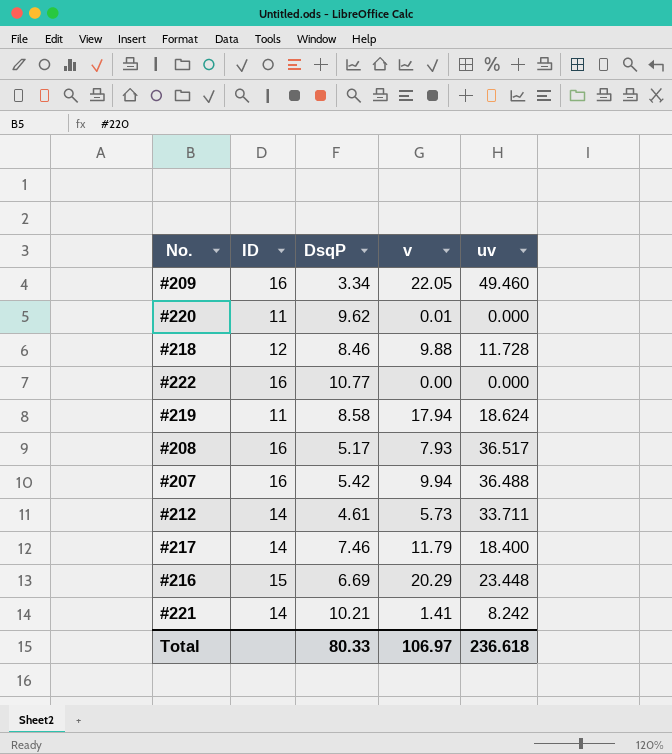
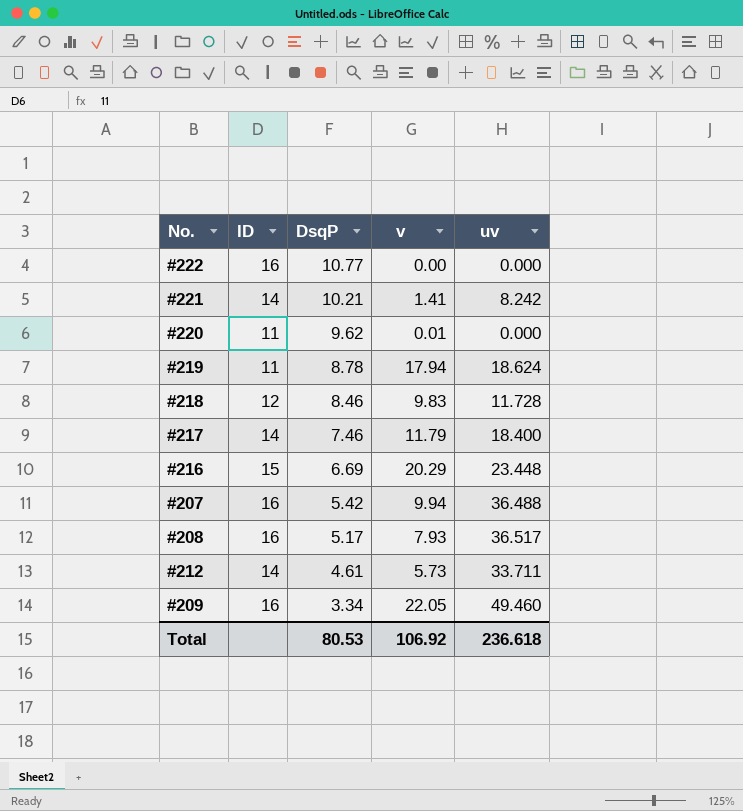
row order: none -> DsqP descending
#219 | DsqP: 8.58 -> 8.78
#218 | v: 9.88 -> 9.83
Total | DsqP: 80.33 -> 80.53
Total | v: 106.97 -> 106.92

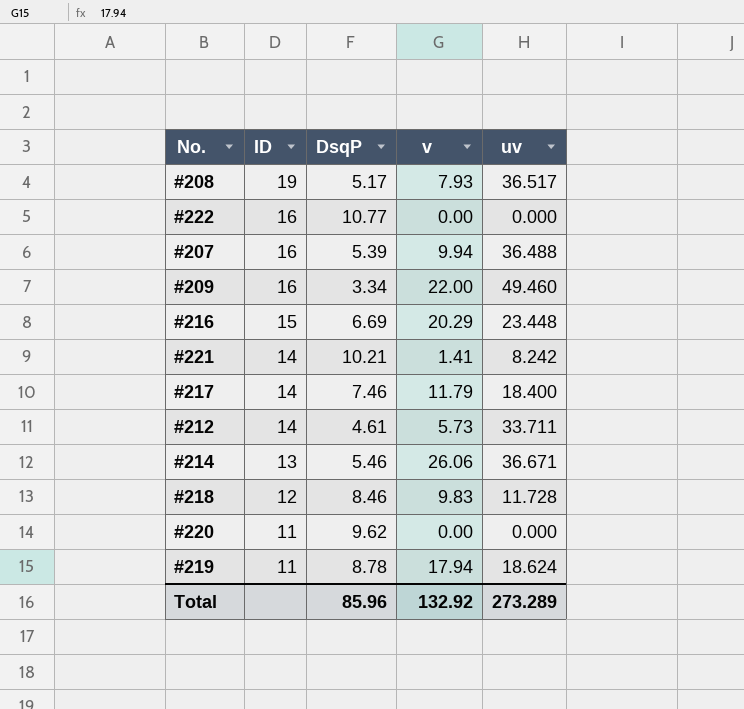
row order: DsqP descending -> ID descending
#208 | ID: 16 -> 19
#207 | DsqP: 5.42 -> 5.39
#209 | v: 22.05 -> 22.00
row #214: none -> 13 | 5.46 | 26.06 | 36.671
#220 | v: 0.01 -> 0.00
Total | DsqP: 80.53 -> 85.96
Total | v: 106.92 -> 132.92
Total | uv: 236.618 -> 273.289

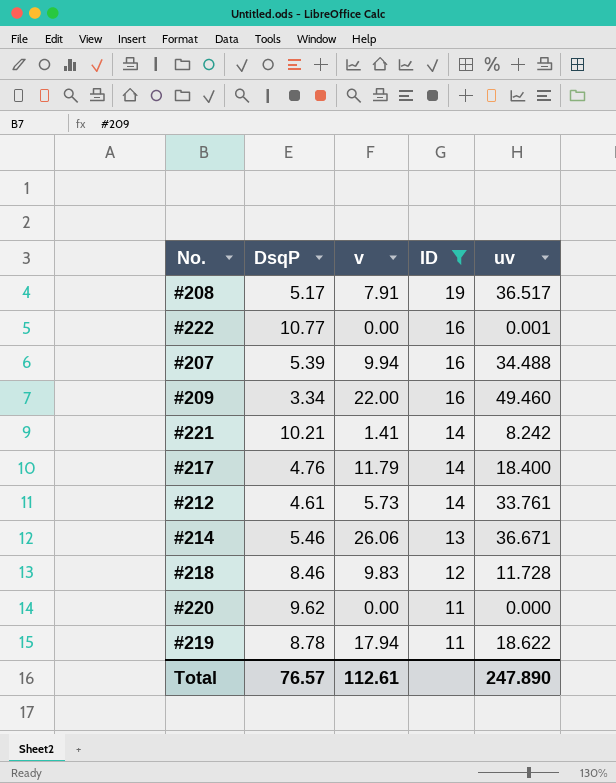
filter: none -> ID != 15
column ID | position: 2 -> 4
#208 | v: 7.93 -> 7.91
#222 | uv: 0.000 -> 0.001
#207 | uv: 36.488 -> 34.488
#217 | DsqP: 7.46 -> 4.76
#212 | uv: 33.711 -> 33.761
#219 | uv: 18.624 -> 18.622
Total | DsqP: 85.96 -> 76.57
Total | v: 132.92 -> 112.61
Total | uv: 273.289 -> 247.890

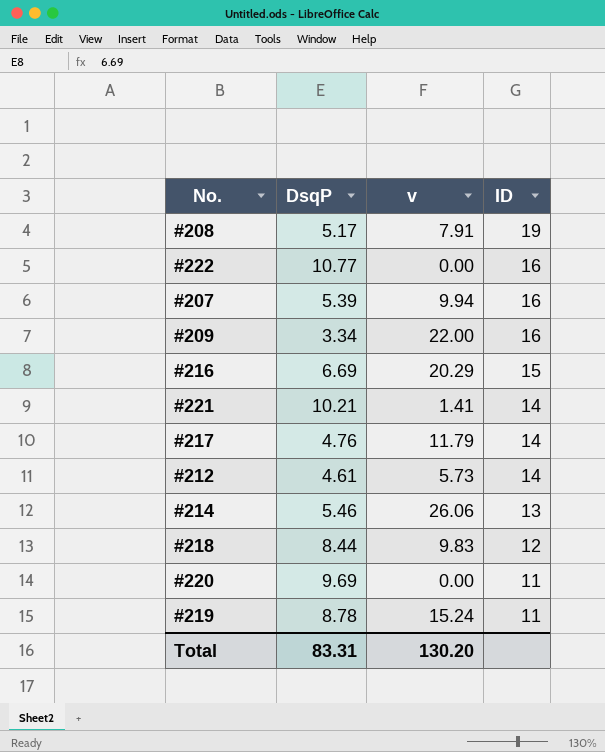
filter: ID != 15 -> none
column uv | position: 5 -> none
#218 | DsqP: 8.46 -> 8.44
#220 | DsqP: 9.62 -> 9.69
#219 | v: 17.94 -> 15.24
Total | DsqP: 76.57 -> 83.31
Total | v: 112.61 -> 130.20

